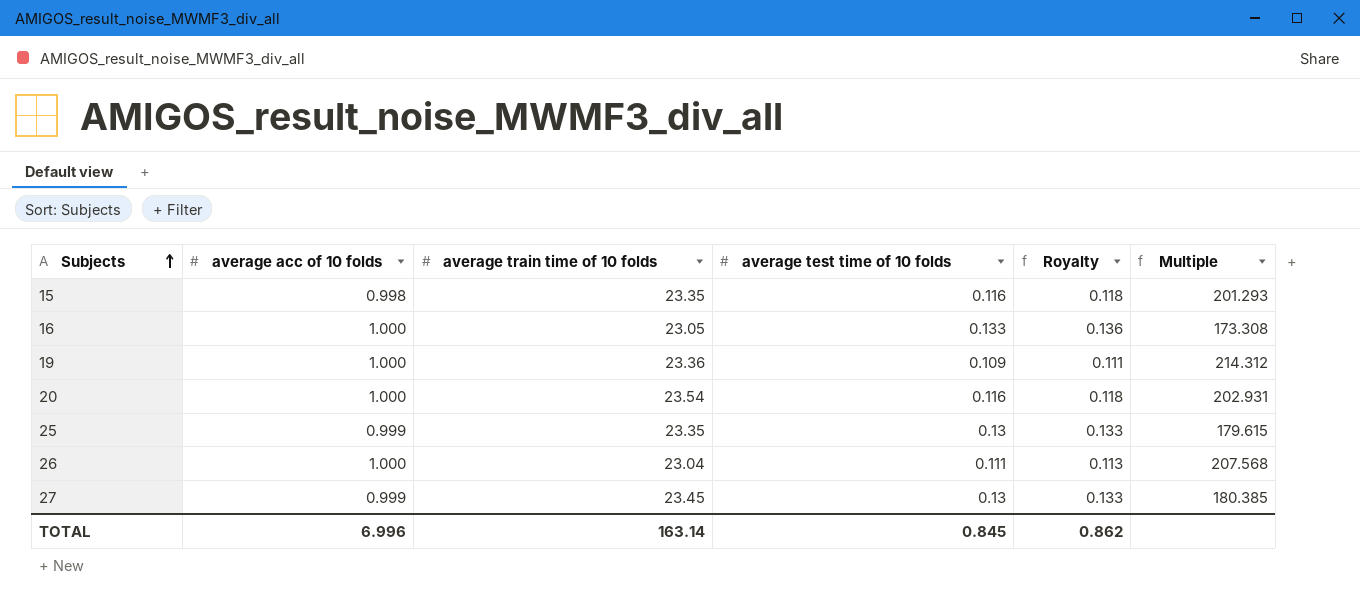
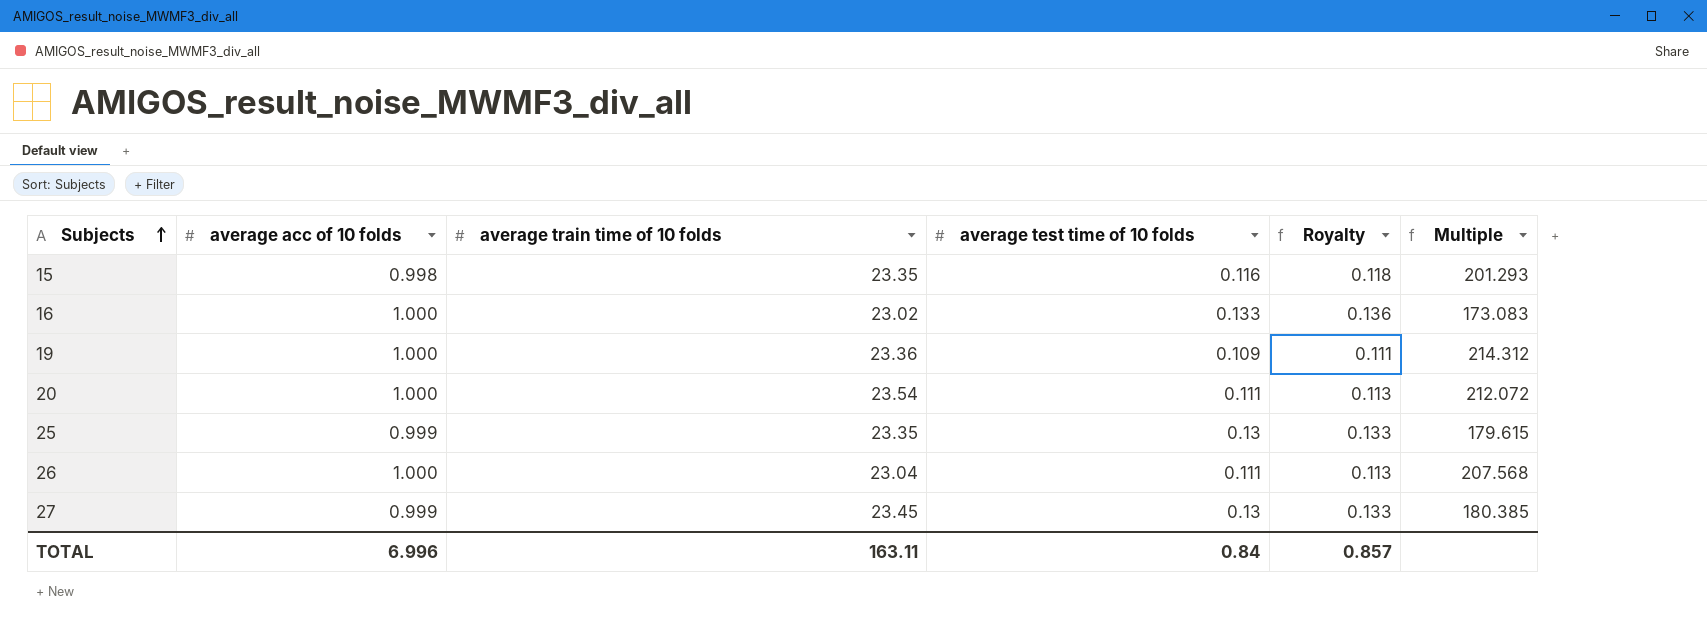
16 | average train time of 10 folds: 23.05 -> 23.02
16 | Multiple: 173.308 -> 173.083
20 | average test time of 10 folds: 0.116 -> 0.111
20 | Royalty: 0.118 -> 0.113
20 | Multiple: 202.931 -> 212.072
TOTAL | average train time of 10 folds: 163.14 -> 163.11
TOTAL | average test time of 10 folds: 0.845 -> 0.84
TOTAL | Royalty: 0.862 -> 0.857

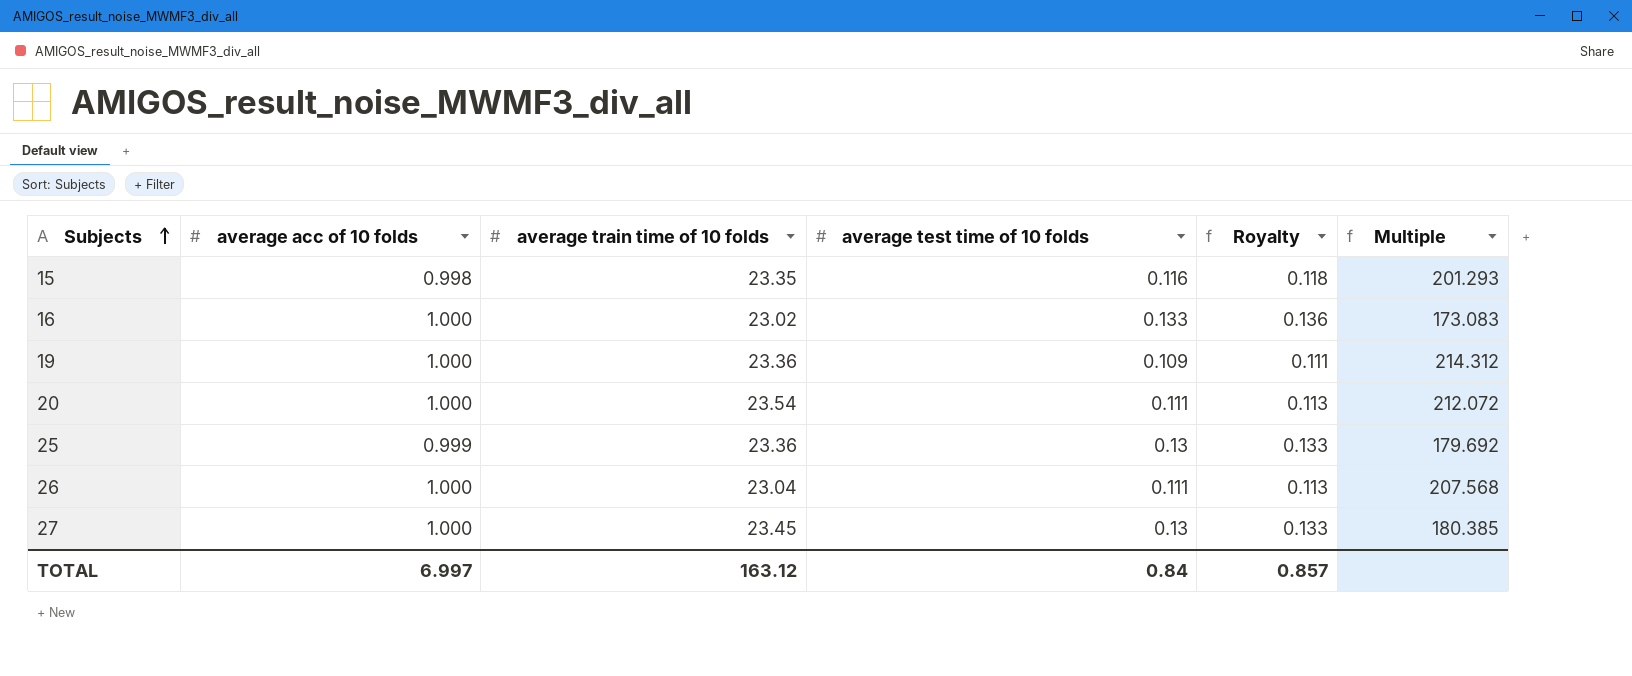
25 | average train time of 10 folds: 23.35 -> 23.36
25 | Multiple: 179.615 -> 179.692
27 | average acc of 10 folds: 0.999 -> 1.000
TOTAL | average acc of 10 folds: 6.996 -> 6.997
TOTAL | average train time of 10 folds: 163.11 -> 163.12

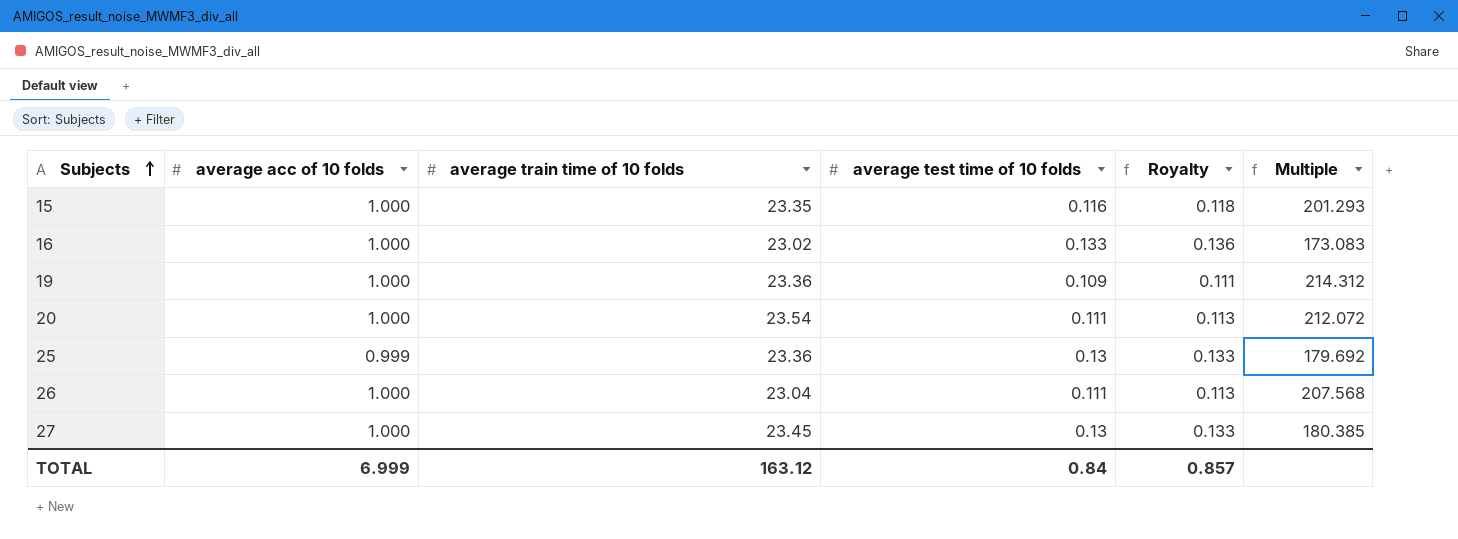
15 | average acc of 10 folds: 0.998 -> 1.000
TOTAL | average acc of 10 folds: 6.997 -> 6.999

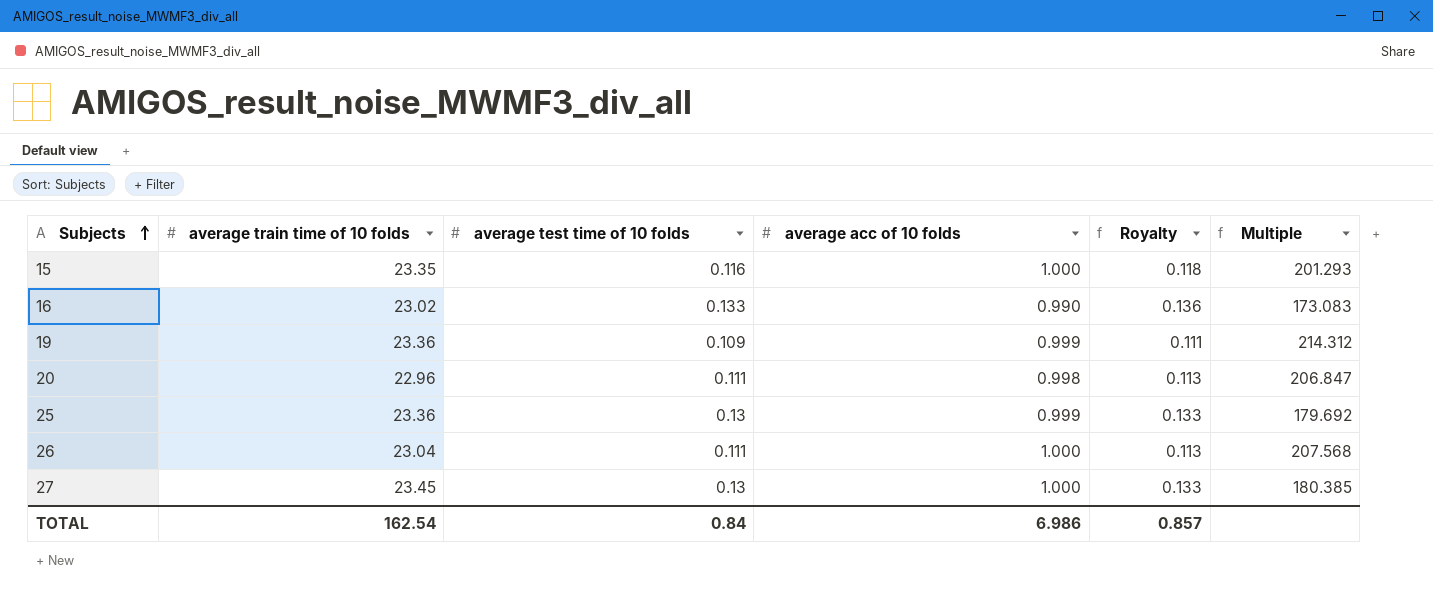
column average acc of 10 folds | position: 2 -> 4
16 | average acc of 10 folds: 1.000 -> 0.990
19 | average acc of 10 folds: 1.000 -> 0.999
20 | average train time of 10 folds: 23.54 -> 22.96
20 | average acc of 10 folds: 1.000 -> 0.998
20 | Multiple: 212.072 -> 206.847
TOTAL | average train time of 10 folds: 163.12 -> 162.54
TOTAL | average acc of 10 folds: 6.999 -> 6.986

